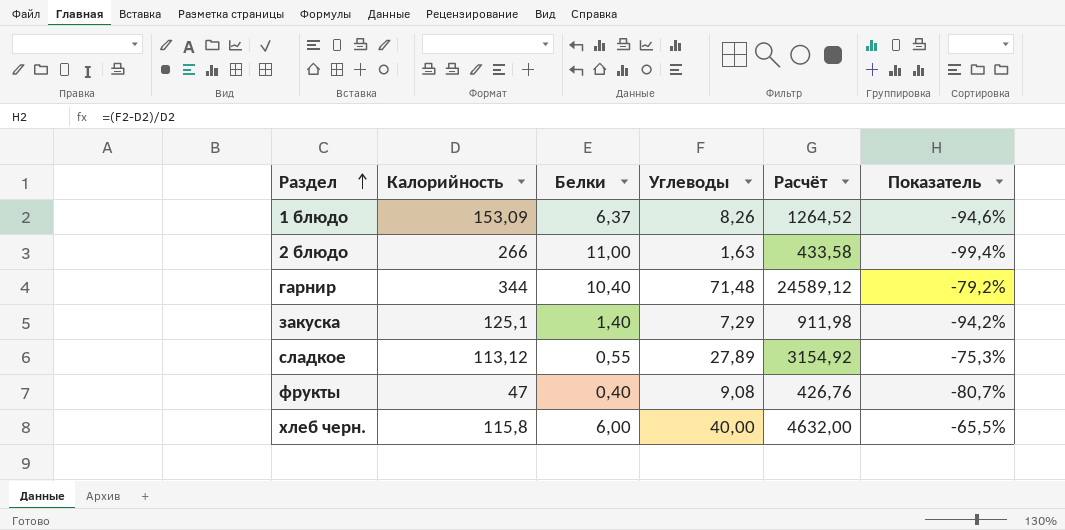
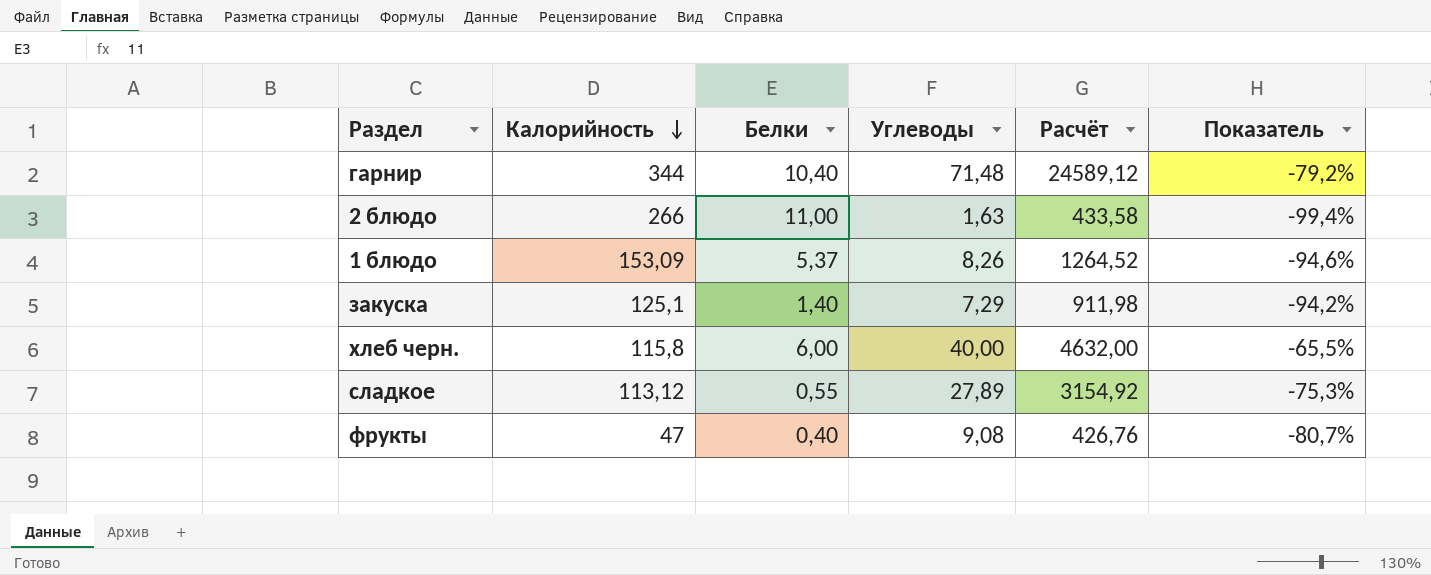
row order: Раздел ascending -> Калорийность descending
1 блюдо | Белки: 6,37 -> 5,37

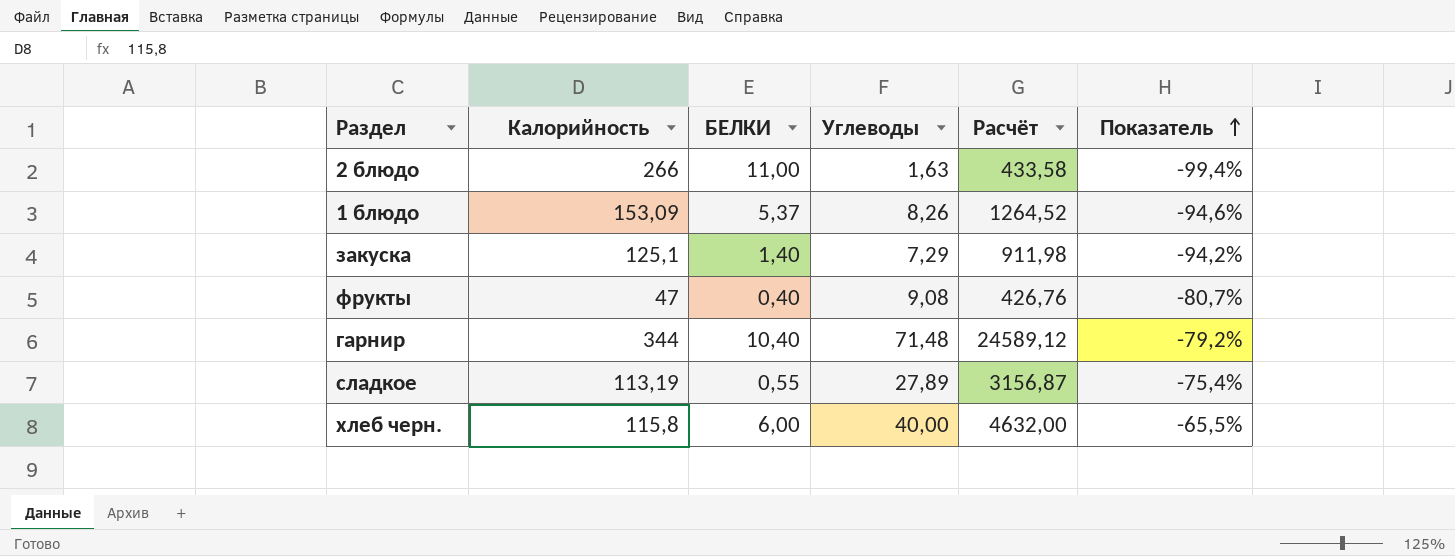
row order: Калорийность descending -> Показатель ascending
column name: Белки -> БЕЛКИ
сладкое | Калорийность: 113,12 -> 113,19
сладкое | Расчёт: 3154,92 -> 3156,87
сладкое | Показатель: -75,3% -> -75,4%

